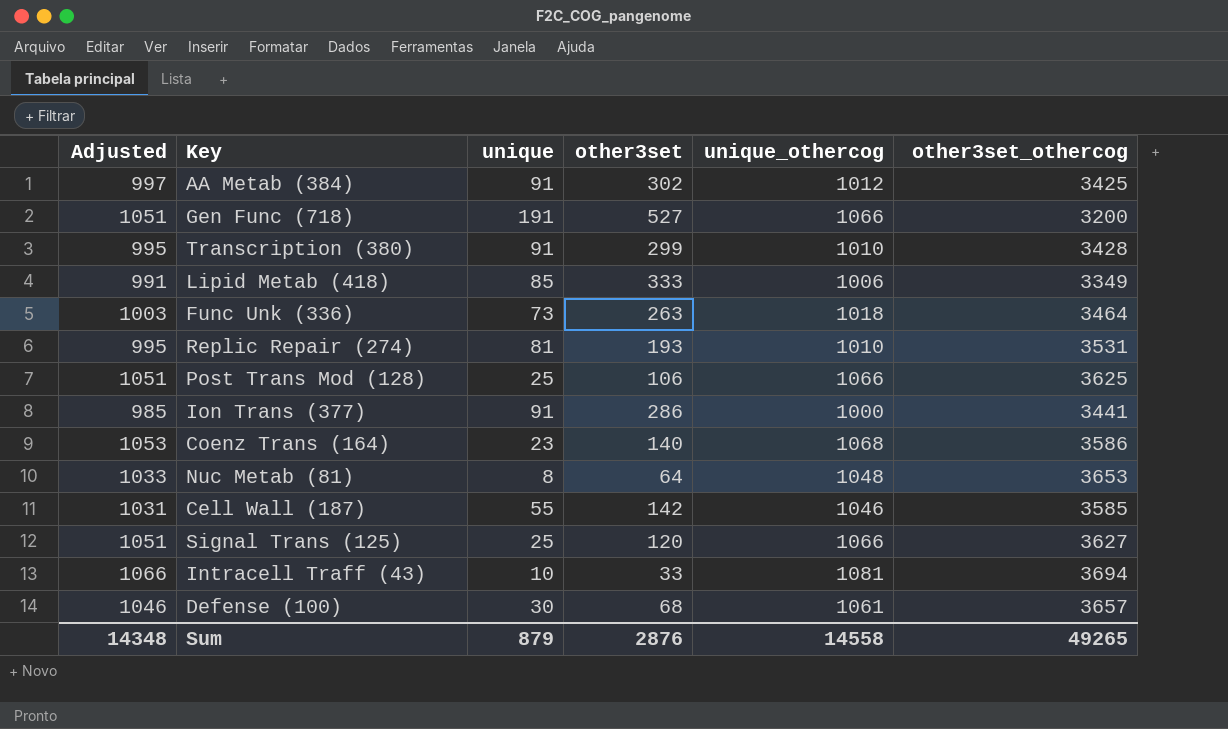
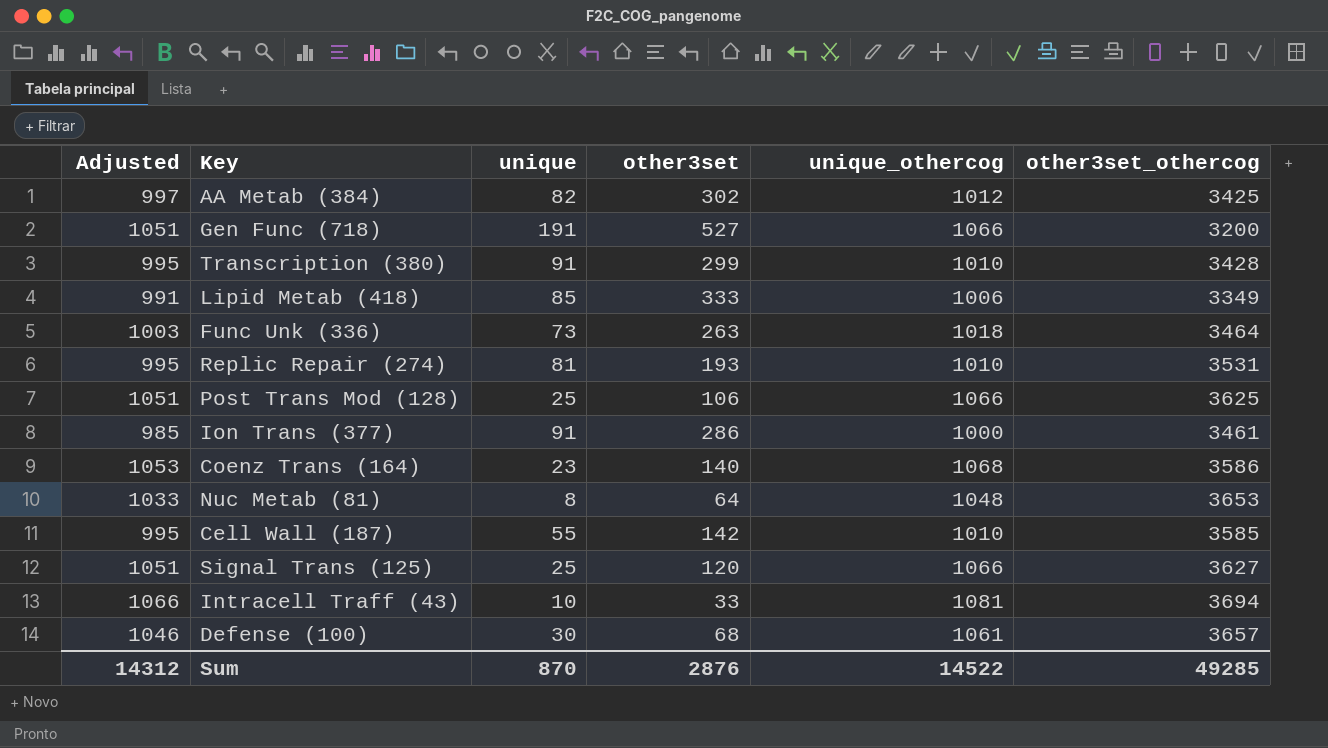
AA Metab (384) | unique: 91 -> 82
Ion Trans (377) | other3set_othercog: 3441 -> 3461
Cell Wall (187) | Adjusted: 1031 -> 995
Cell Wall (187) | unique_othercog: 1046 -> 1010
Sum | Adjusted: 14348 -> 14312
Sum | unique: 879 -> 870
Sum | unique_othercog: 14558 -> 14522
Sum | other3set_othercog: 49265 -> 49285

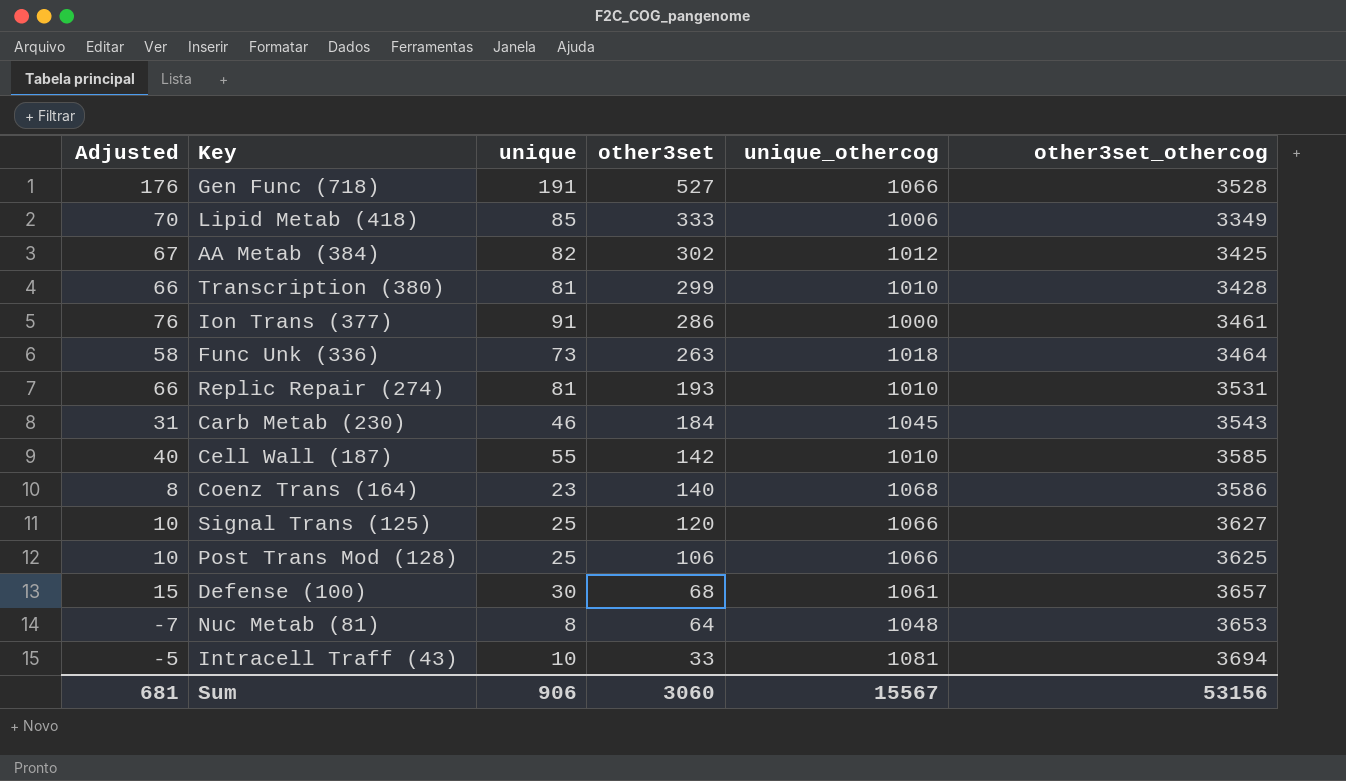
row order: none -> other3set descending
column Adjusted | formula: [unique_othercog] - 15 -> [unique] - 15
Gen Func (718) | other3set_othercog: 3200 -> 3528
Transcription (380) | unique: 91 -> 81
row Carb Metab (230): none -> 31 | 46 | 184 | 1045 | 3543
Sum | Adjusted: 14312 -> 681
Sum | unique: 870 -> 906
Sum | other3set: 2876 -> 3060
Sum | unique_othercog: 14522 -> 15567
Sum | other3set_othercog: 49285 -> 53156

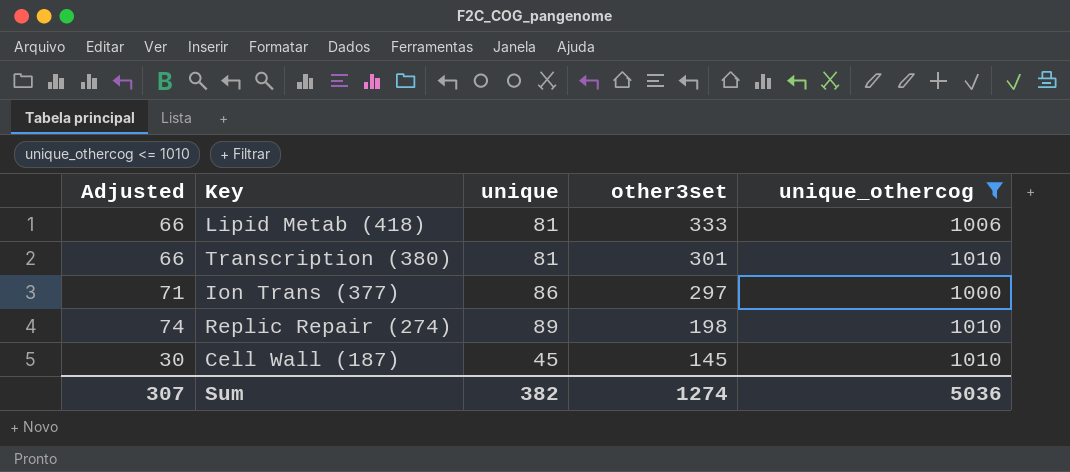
filter: none -> unique_othercog <= 1010
column other3set_othercog | position: 6 -> none
Lipid Metab (418) | Adjusted: 70 -> 66
Lipid Metab (418) | unique: 85 -> 81
Transcription (380) | other3set: 299 -> 301
Ion Trans (377) | Adjusted: 76 -> 71
Ion Trans (377) | unique: 91 -> 86
Ion Trans (377) | other3set: 286 -> 297
Replic Repair (274) | Adjusted: 66 -> 74
Replic Repair (274) | unique: 81 -> 89
Replic Repair (274) | other3set: 193 -> 198
Cell Wall (187) | Adjusted: 40 -> 30
Cell Wall (187) | unique: 55 -> 45
Cell Wall (187) | other3set: 142 -> 145
Sum | Adjusted: 681 -> 307
Sum | unique: 906 -> 382
Sum | other3set: 3060 -> 1274
Sum | unique_othercog: 15567 -> 5036

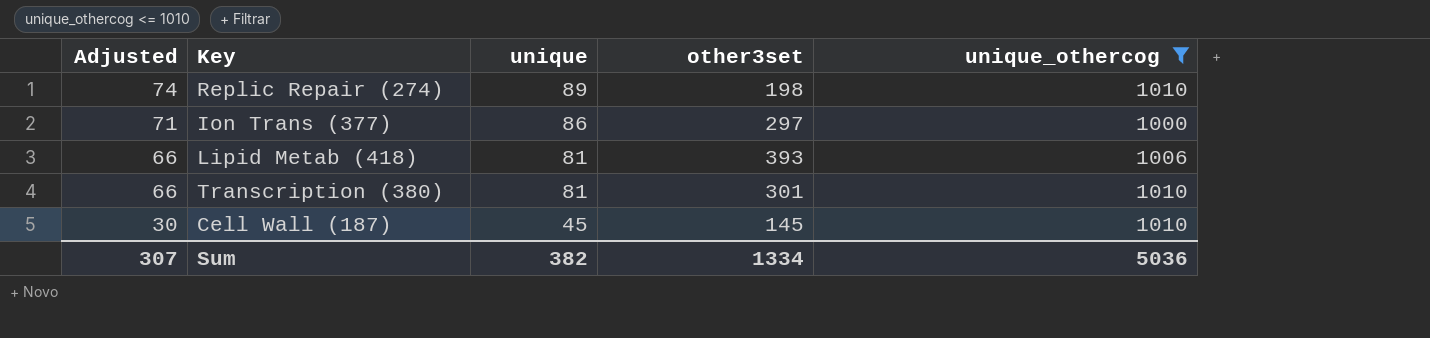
row order: other3set descending -> Adjusted descending
Lipid Metab (418) | other3set: 333 -> 393
Sum | other3set: 1274 -> 1334

